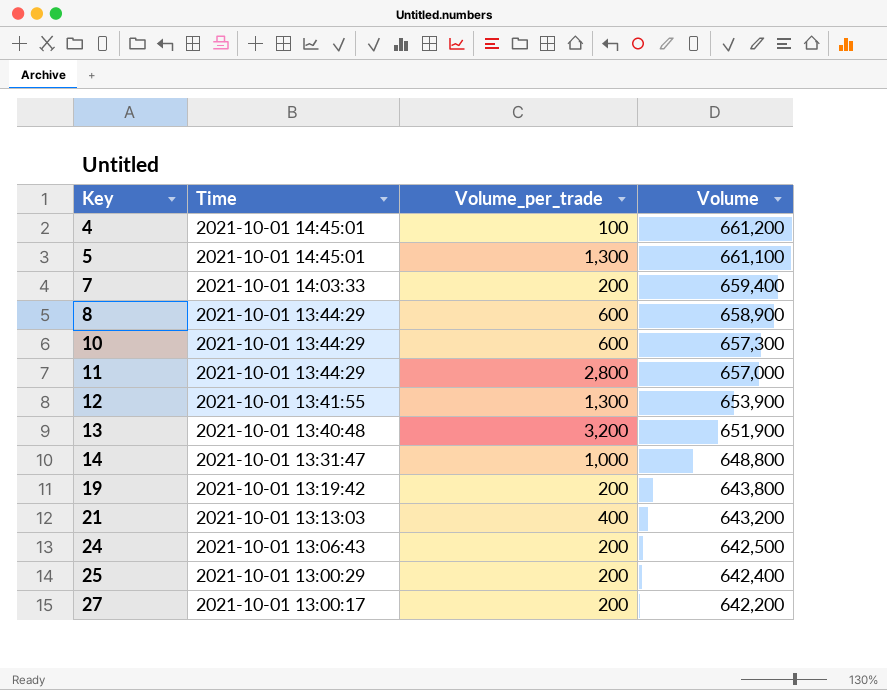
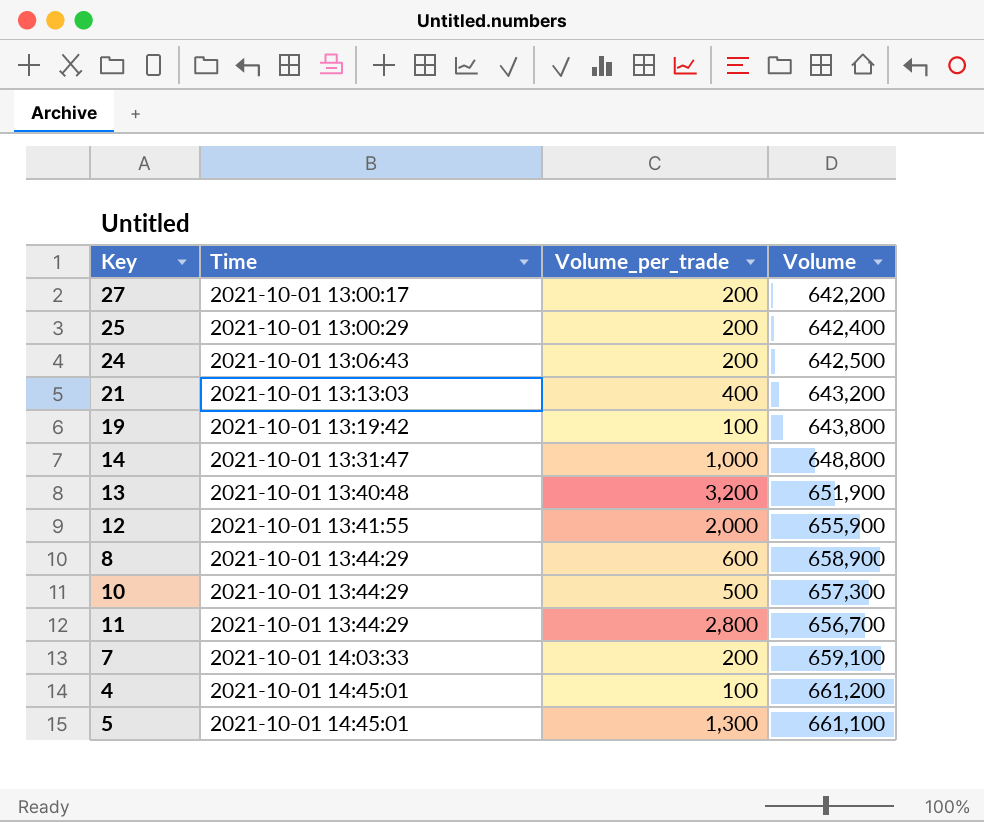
row order: Key ascending -> Time ascending
19 | Volume_per_trade: 200 -> 100
12 | Volume_per_trade: 1,300 -> 2,000
12 | Volume: 653,900 -> 655,900
10 | Volume_per_trade: 600 -> 500
11 | Volume: 657,000 -> 656,700
7 | Volume: 659,400 -> 659,100

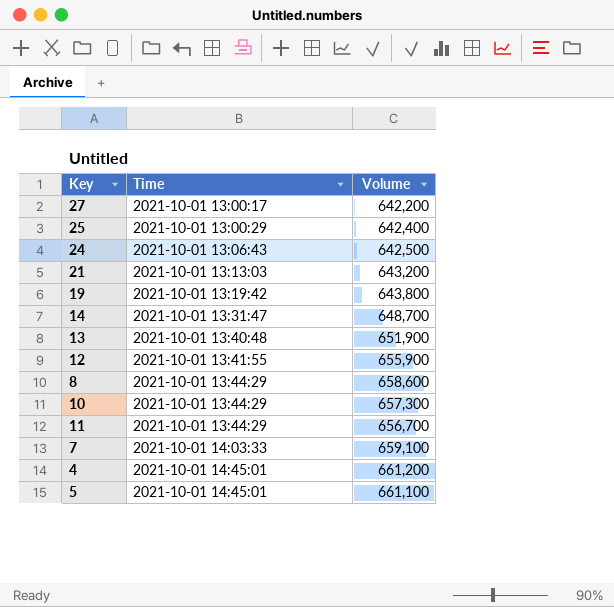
column Volume_per_trade | position: 3 -> none
14 | Volume: 648,800 -> 648,700
8 | Volume: 658,900 -> 658,600

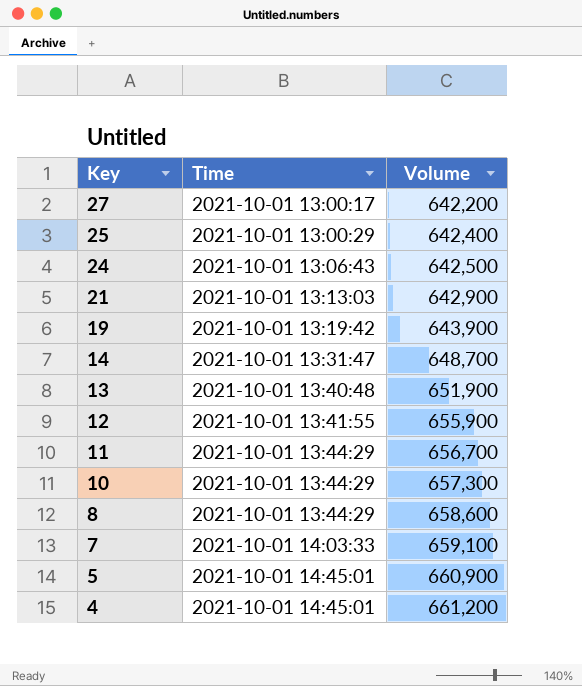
row order: Time ascending -> Key descending
21 | Volume: 643,200 -> 642,900
19 | Volume: 643,800 -> 643,900
5 | Volume: 661,100 -> 660,900

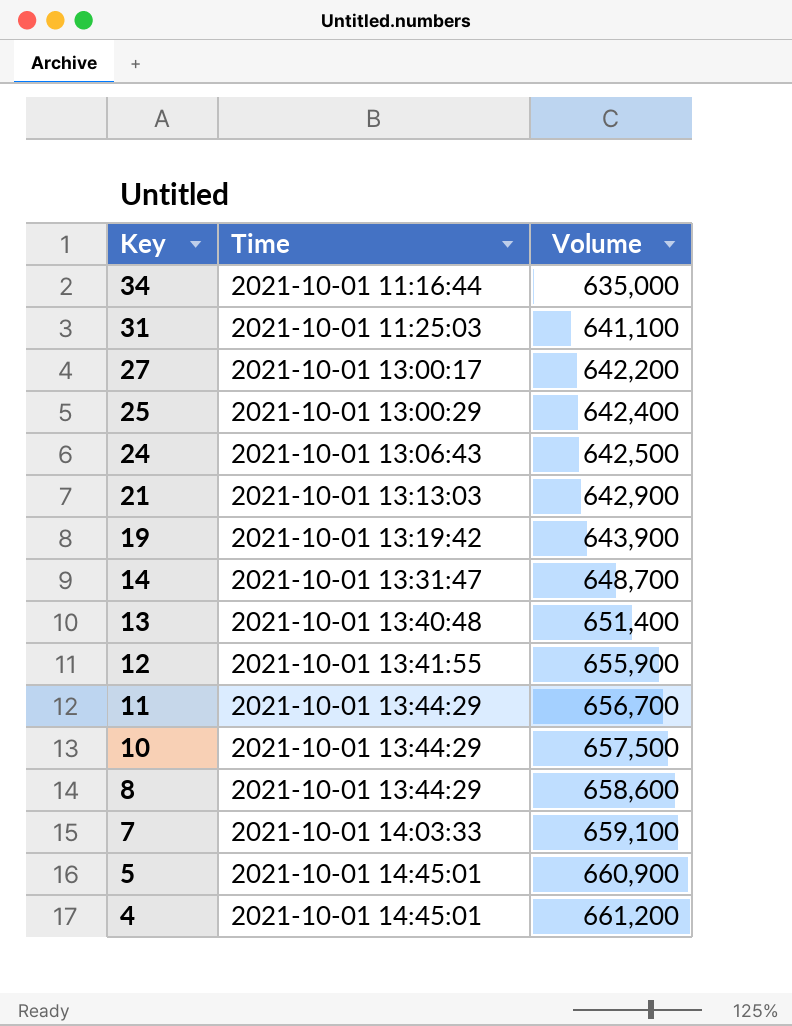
row 34: none -> 2021-10-01 11:16:44 | 635,000
row 31: none -> 2021-10-01 11:25:03 | 641,100
13 | Volume: 651,900 -> 651,400
10 | Volume: 657,300 -> 657,500

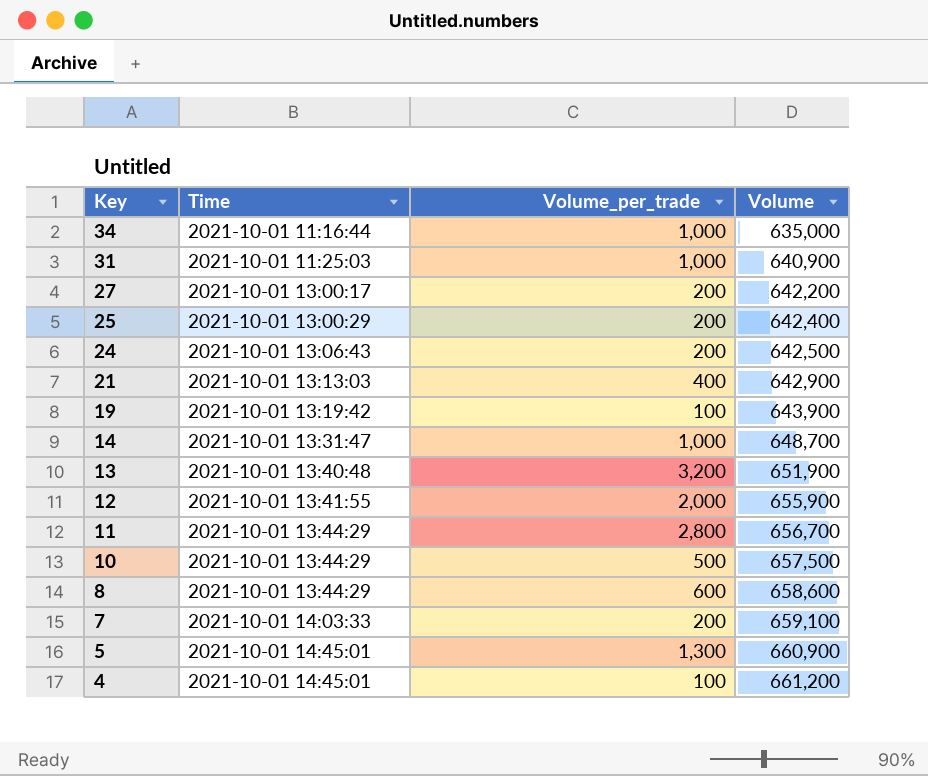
column Volume_per_trade | position: none -> 3
31 | Volume: 641,100 -> 640,900
13 | Volume: 651,400 -> 651,900

